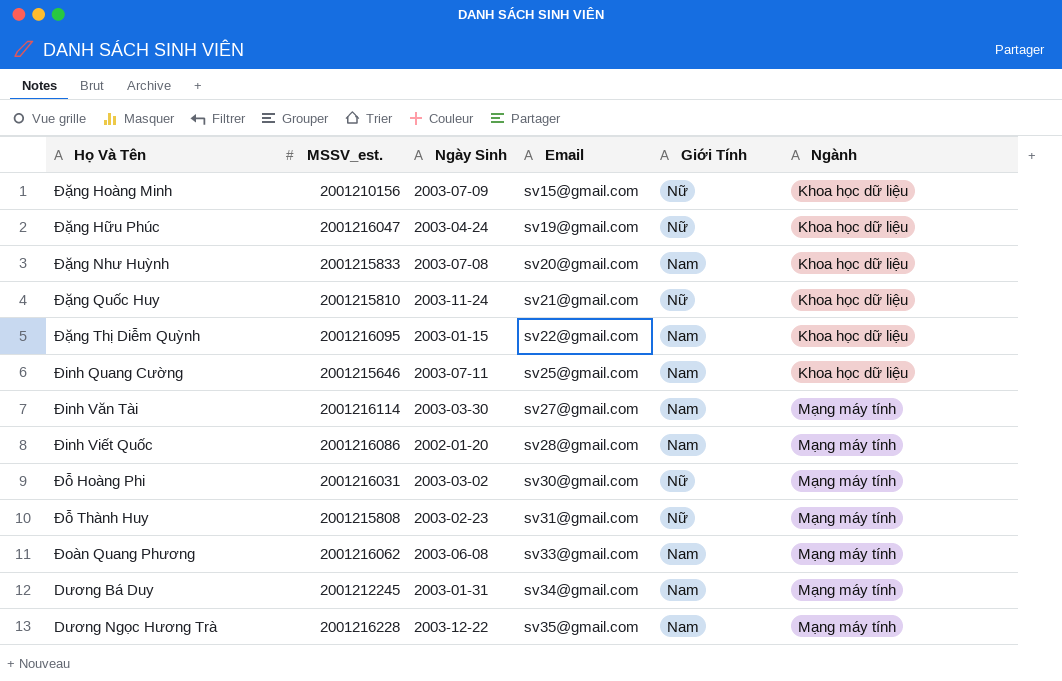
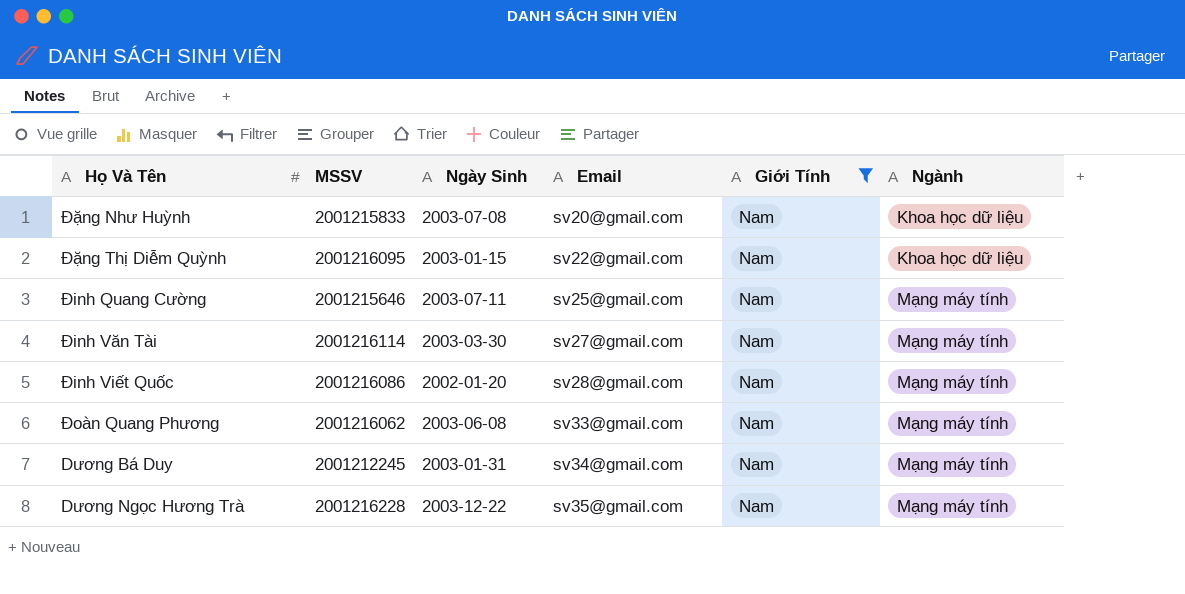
filter: none -> Giới Tính = Nam
column name: MSSV_est. -> MSSV
Đinh Quang Cường | Ngành: Khoa học dữ liệu -> Mạng máy tính

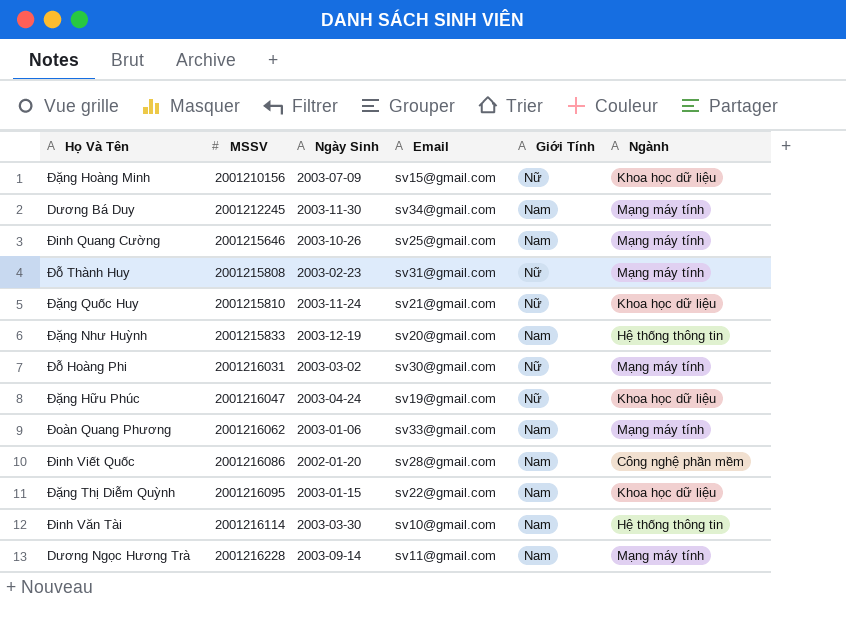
filter: Giới Tính = Nam -> none
row order: Email ascending -> MSSV ascending
Dương Bá Duy | Ngày Sinh: 2003-01-31 -> 2003-11-30
Đinh Quang Cường | Ngày Sinh: 2003-07-11 -> 2003-10-26
Đặng Như Huỳnh | Ngày Sinh: 2003-07-08 -> 2003-12-19
Đặng Như Huỳnh | Ngành: Khoa học dữ liệu -> Hệ thống thông tin
Đoàn Quang Phương | Ngày Sinh: 2003-06-08 -> 2003-01-06
Đinh Viết Quốc | Ngành: Mạng máy tính -> Công nghệ phần mềm
Đinh Văn Tài | Email: sv27@gmail.com -> sv10@gmail.com
Đinh Văn Tài | Ngành: Mạng máy tính -> Hệ thống thông tin
Dương Ngọc Hương Trà | Ngày Sinh: 2003-12-22 -> 2003-09-14
Dương Ngọc Hương Trà | Email: sv35@gmail.com -> sv11@gmail.com

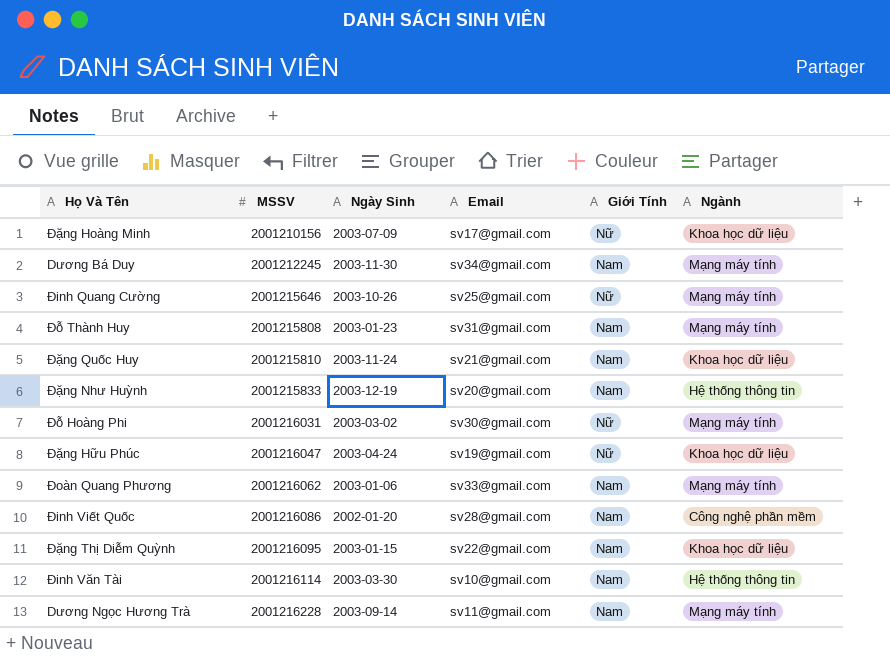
Đặng Hoàng Minh | Email: sv15@gmail.com -> sv17@gmail.com
Đinh Quang Cường | Giới Tính: Nam -> Nữ
Đỗ Thành Huy | Ngày Sinh: 2003-02-23 -> 2003-01-23
Đỗ Thành Huy | Giới Tính: Nữ -> Nam
Đặng Quốc Huy | Giới Tính: Nữ -> Nam

